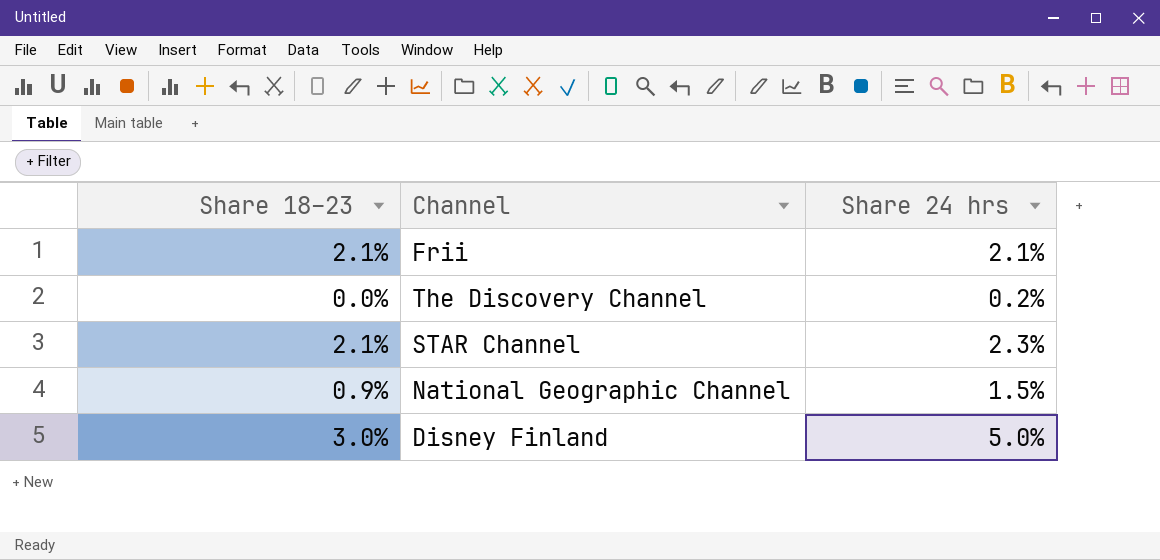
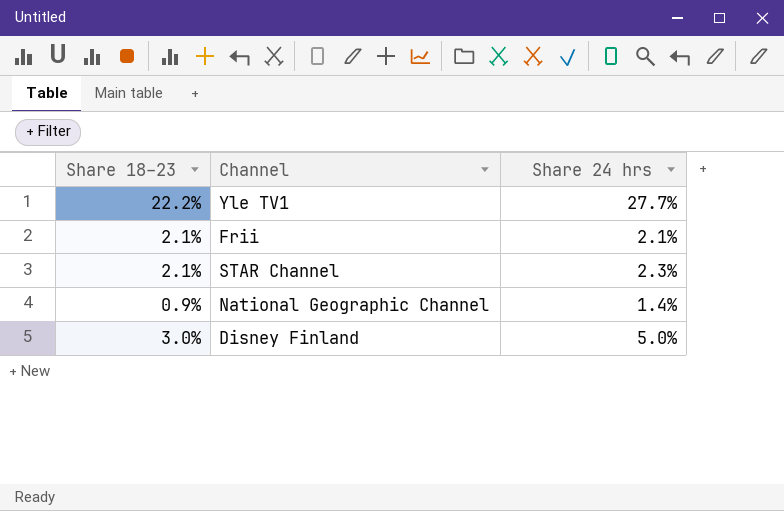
row The Discovery Channel: 0.0% | 0.2% -> none
row Yle TV1: none -> 22.2% | 27.7%
National Geographic Channel | Share 24 hrs: 1.5% -> 1.4%

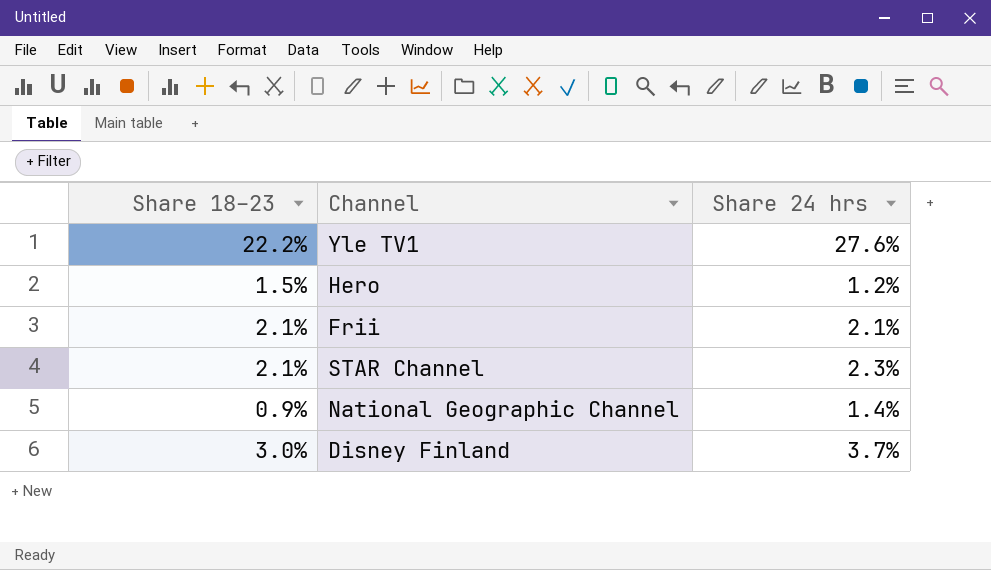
Yle TV1 | Share 24 hrs: 27.7% -> 27.6%
row Hero: none -> 1.5% | 1.2%
Disney Finland | Share 24 hrs: 5.0% -> 3.7%

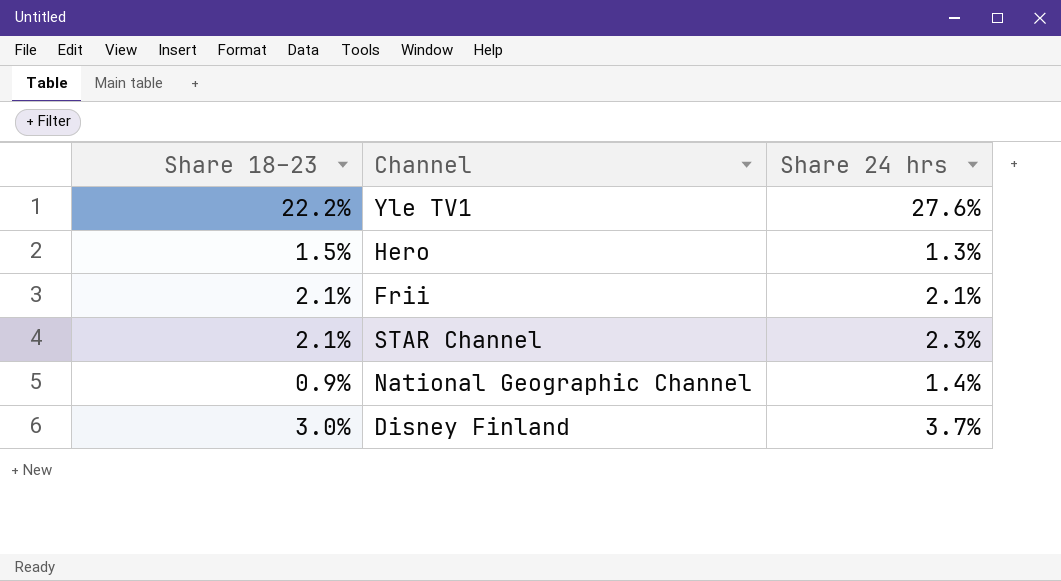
Hero | Share 24 hrs: 1.2% -> 1.3%

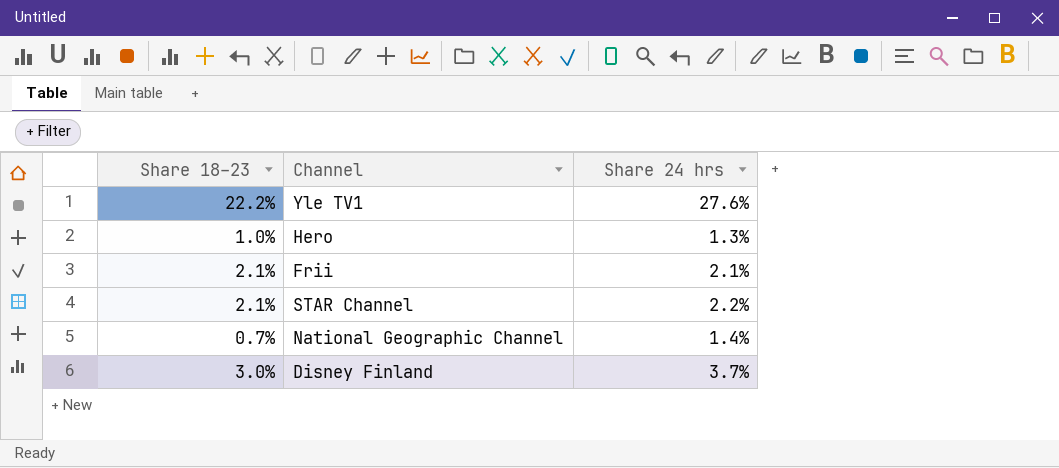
Hero | Share 18–23: 1.5% -> 1.0%
STAR Channel | Share 24 hrs: 2.3% -> 2.2%
National Geographic Channel | Share 18–23: 0.9% -> 0.7%

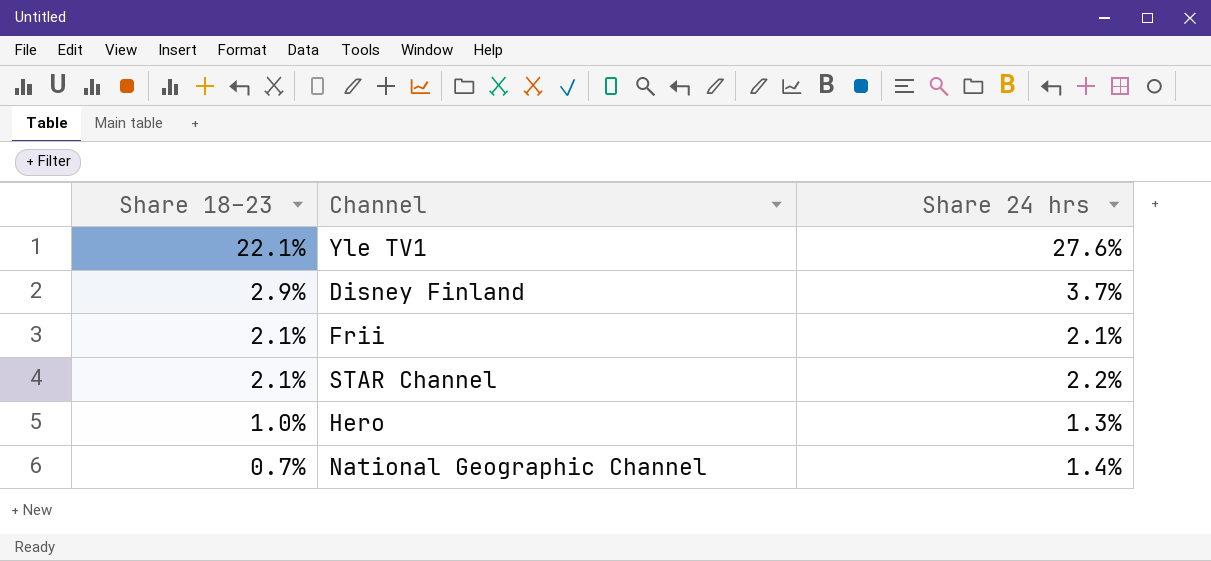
row order: none -> Share 18–23 descending
Yle TV1 | Share 18–23: 22.2% -> 22.1%
Disney Finland | Share 18–23: 3.0% -> 2.9%

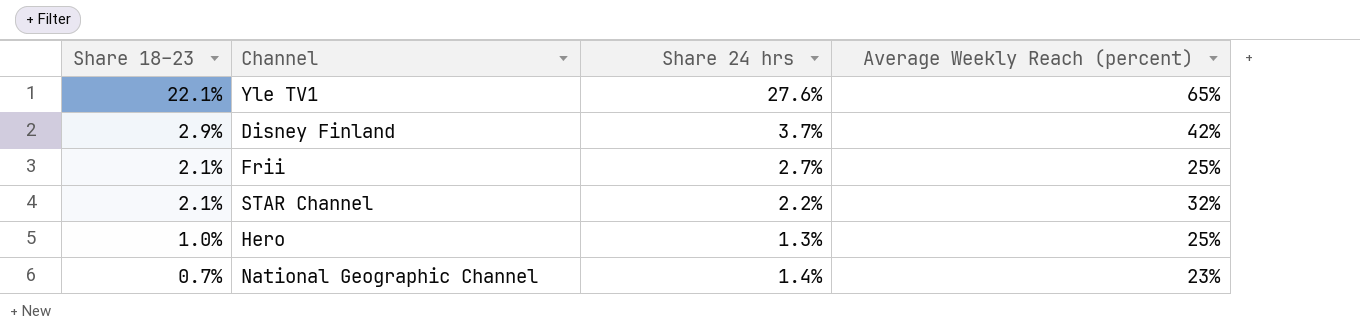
column Average Weekly Reach (percent) | position: none -> 4
Frii | Share 24 hrs: 2.1% -> 2.7%

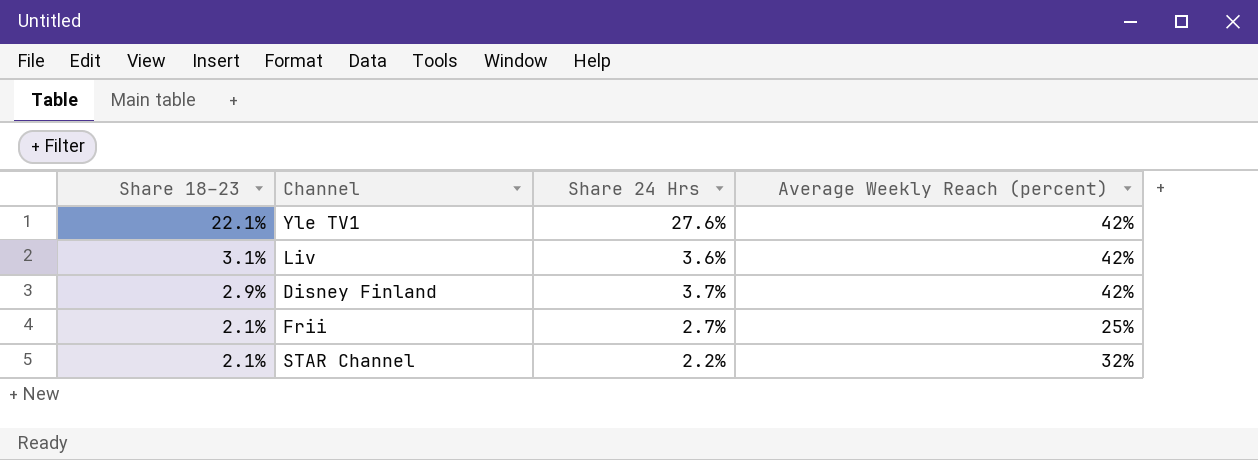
column name: Share 24 hrs -> Share 24 Hrs
row Hero: 1.0% | 1.3% | 25% -> none
row National Geographic Channel: 0.7% | 1.4% | 23% -> none
Yle TV1 | Average Weekly Reach (percent): 65% -> 42%
row Liv: none -> 3.1% | 3.6% | 42%

